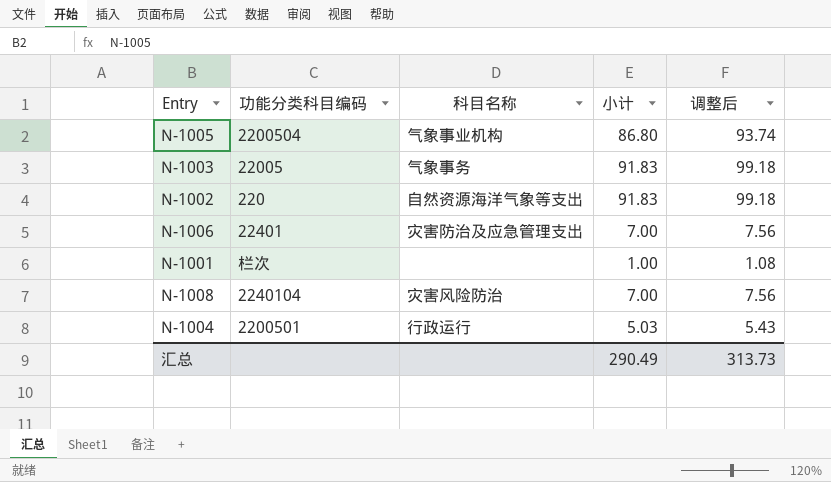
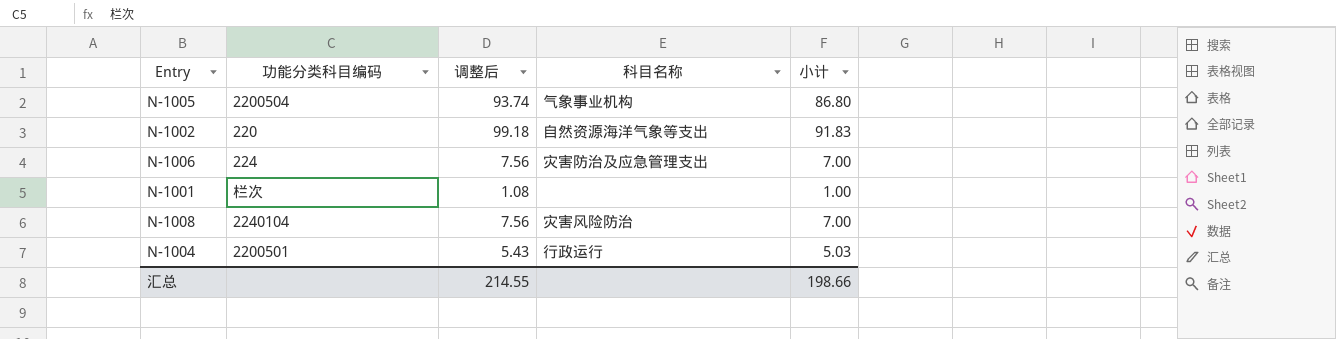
column 调整后 | position: 5 -> 3
row N-1003: 22005 | 气象事务 | 91.83 | 99.18 -> none
N-1006 | 功能分类科目编码: 22401 -> 224
汇总 | 调整后: 313.73 -> 214.55
汇总 | 小计: 290.49 -> 198.66

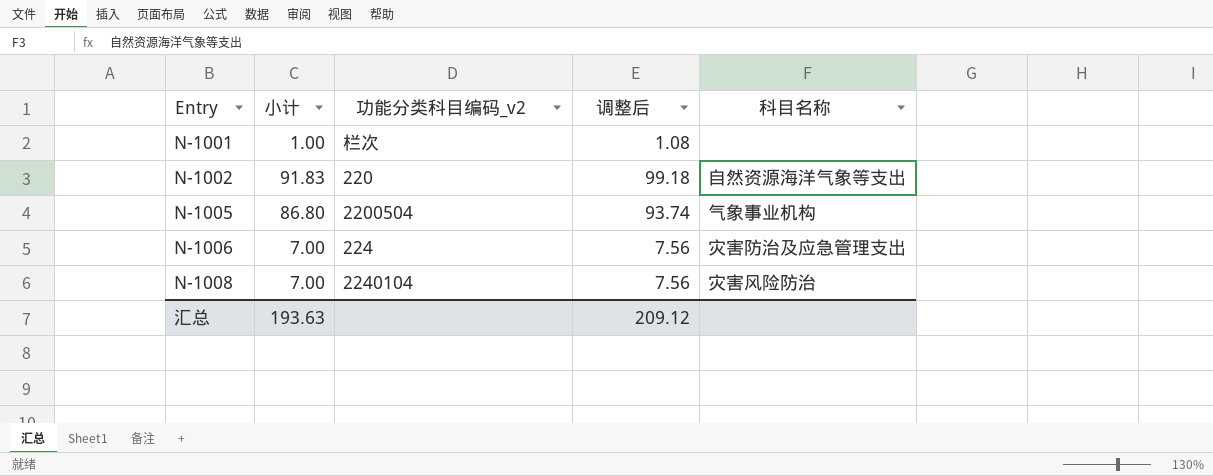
row order: none -> Entry ascending
column 小计 | position: 5 -> 2
column name: 功能分类科目编码 -> 功能分类科目编码_v2
row N-1004: 2200501 | 5.43 | 行政运行 | 5.03 -> none
汇总 | 小计: 198.66 -> 193.63
汇总 | 调整后: 214.55 -> 209.12

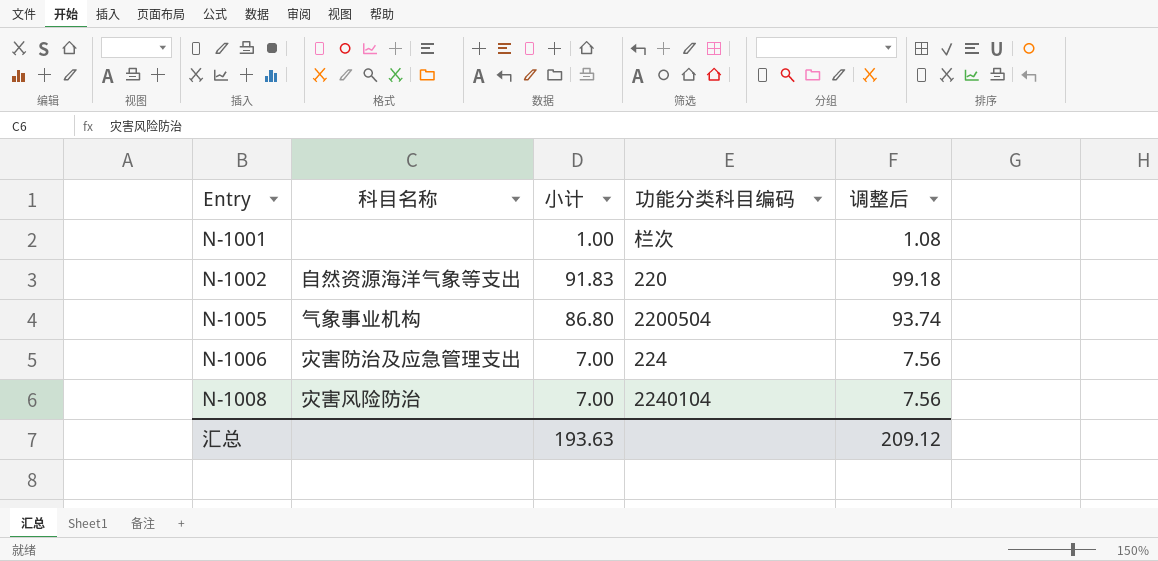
column 科目名称 | position: 5 -> 2
column name: 功能分类科目编码_v2 -> 功能分类科目编码

